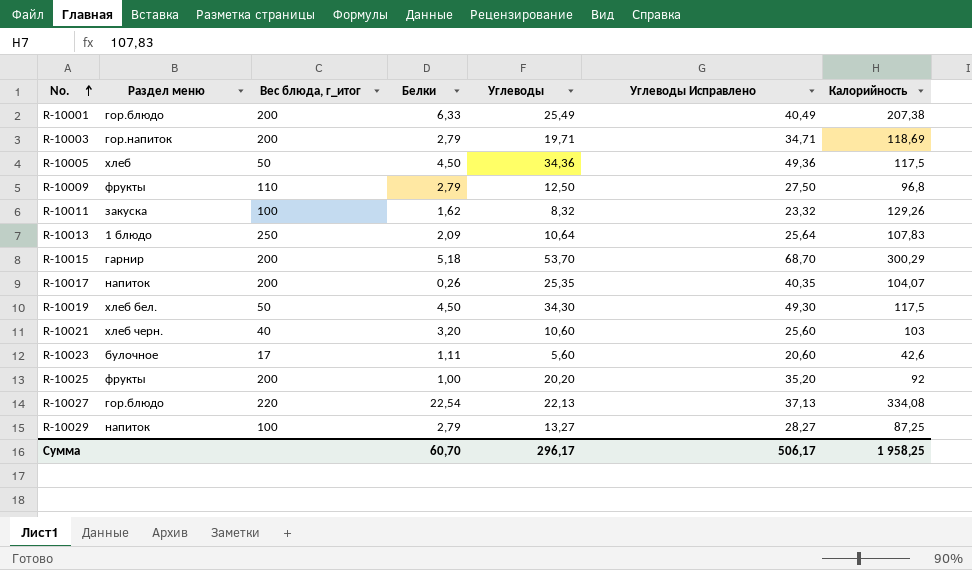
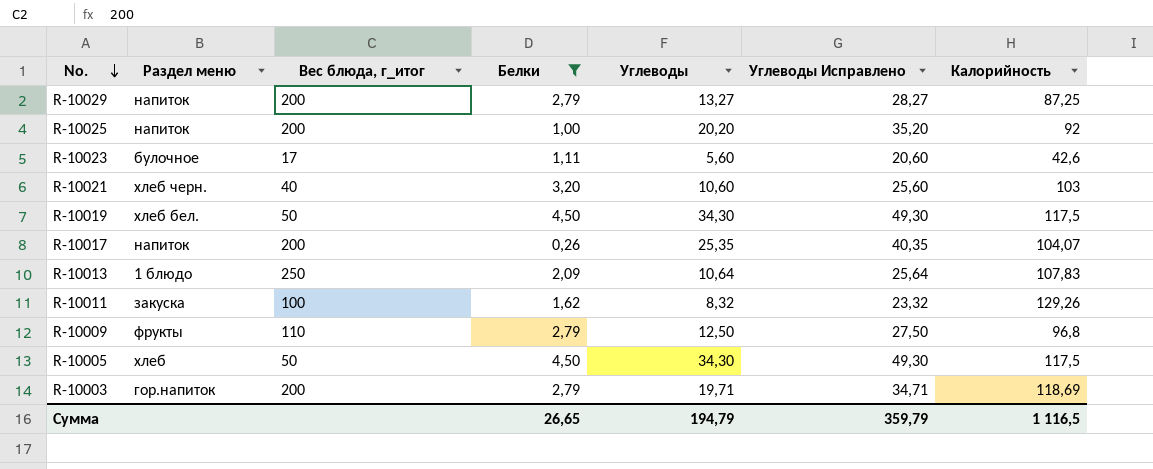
filter: none -> Белки <= 4,50
row order: No. ascending -> No. descending
R-10029 | Вес блюда, г_итог: 100 -> 200
R-10025 | Раздел меню: фрукты -> напиток
R-10005 | Углеводы: 34,36 -> 34,30
R-10005 | Углеводы Исправлено: 49,36 -> 49,30
Сумма | Белки: 60,70 -> 26,65
Сумма | Углеводы: 296,17 -> 194,79
Сумма | Углеводы Исправлено: 506,17 -> 359,79
Сумма | Калорийность: 1 958,25 -> 1 116,5

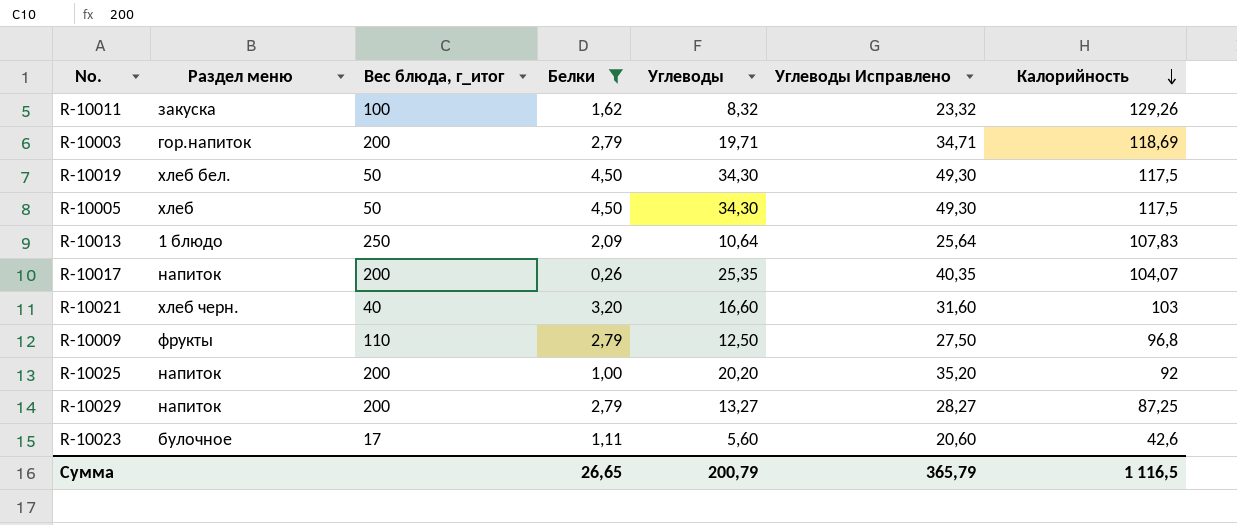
row order: No. descending -> Калорийность descending
R-10021 | Углеводы: 10,60 -> 16,60
R-10021 | Углеводы Исправлено: 25,60 -> 31,60
Сумма | Углеводы: 194,79 -> 200,79
Сумма | Углеводы Исправлено: 359,79 -> 365,79

